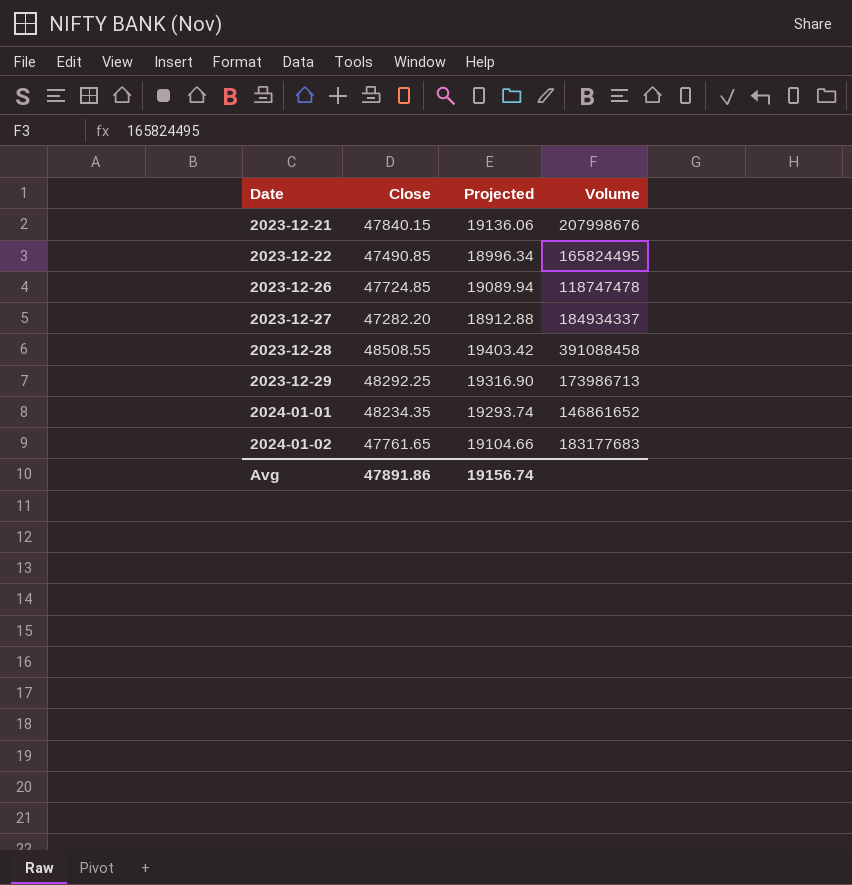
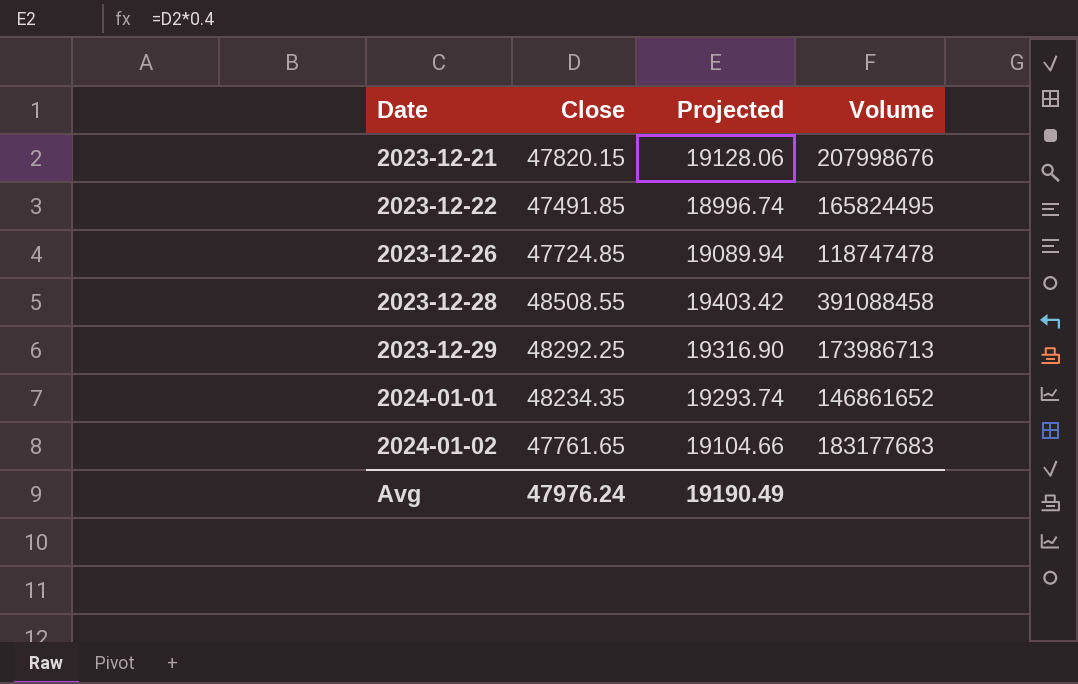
row 2023-12-27: 47282.20 | 18912.88 | 184934337 -> none
2023-12-21 | Close: 47840.15 -> 47820.15
2023-12-21 | Projected: 19136.06 -> 19128.06
2023-12-22 | Close: 47490.85 -> 47491.85
2023-12-22 | Projected: 18996.34 -> 18996.74
Avg | Close: 47891.86 -> 47976.24
Avg | Projected: 19156.74 -> 19190.49

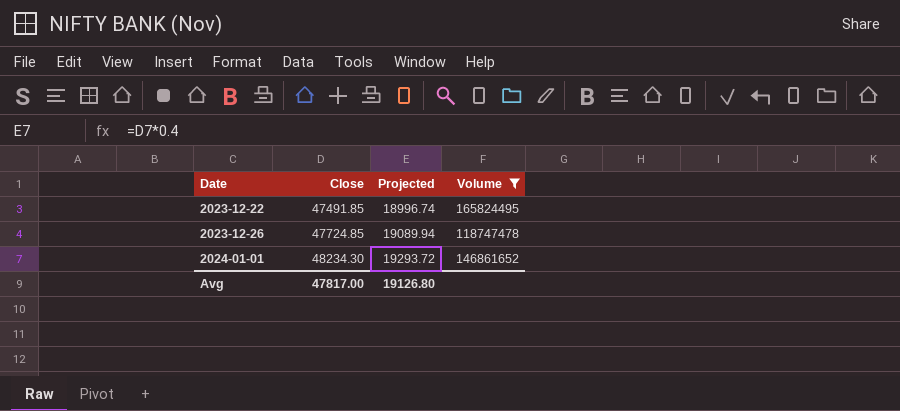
filter: none -> Volume <= 165824495
2024-01-01 | Close: 48234.35 -> 48234.30
2024-01-01 | Projected: 19293.74 -> 19293.72
Avg | Close: 47976.24 -> 47817.00
Avg | Projected: 19190.49 -> 19126.80

